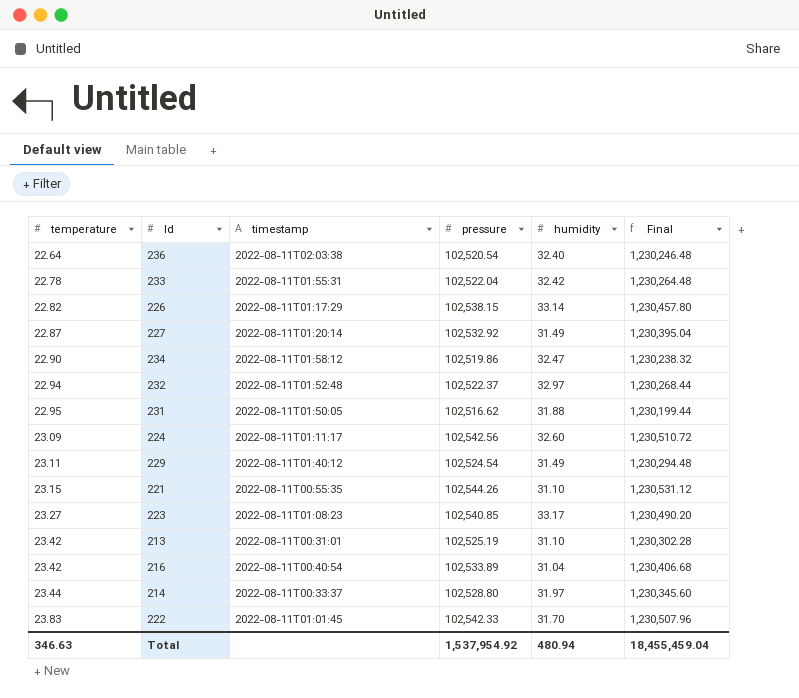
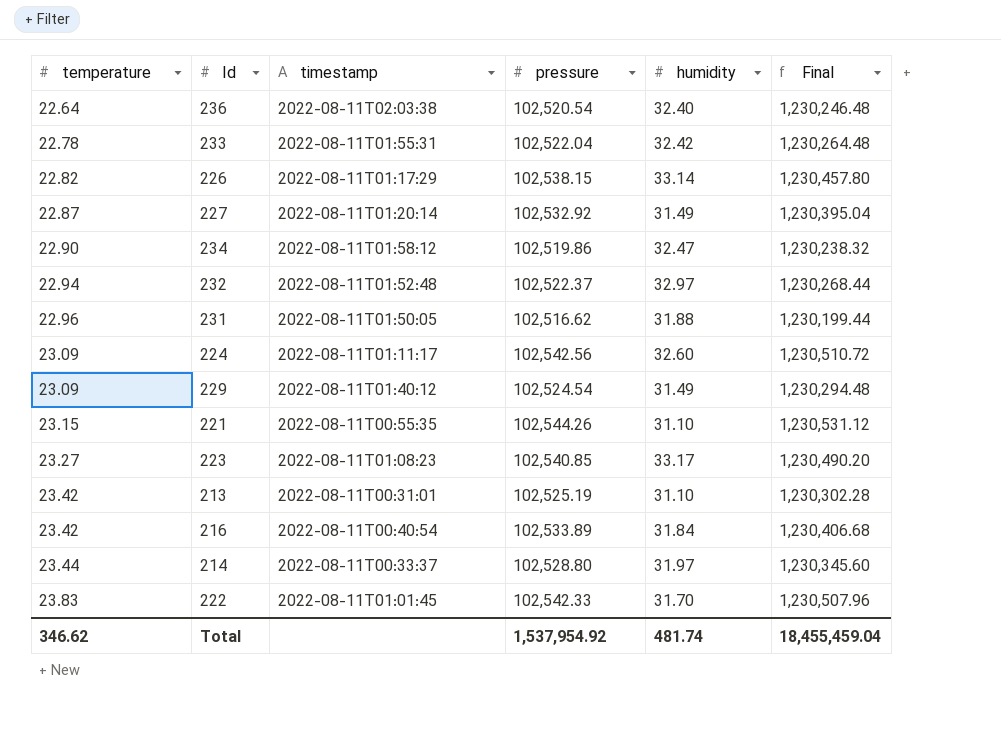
231 | temperature: 22.95 -> 22.96
229 | temperature: 23.11 -> 23.09
216 | humidity: 31.04 -> 31.84
Total | temperature: 346.63 -> 346.62
Total | humidity: 480.94 -> 481.74

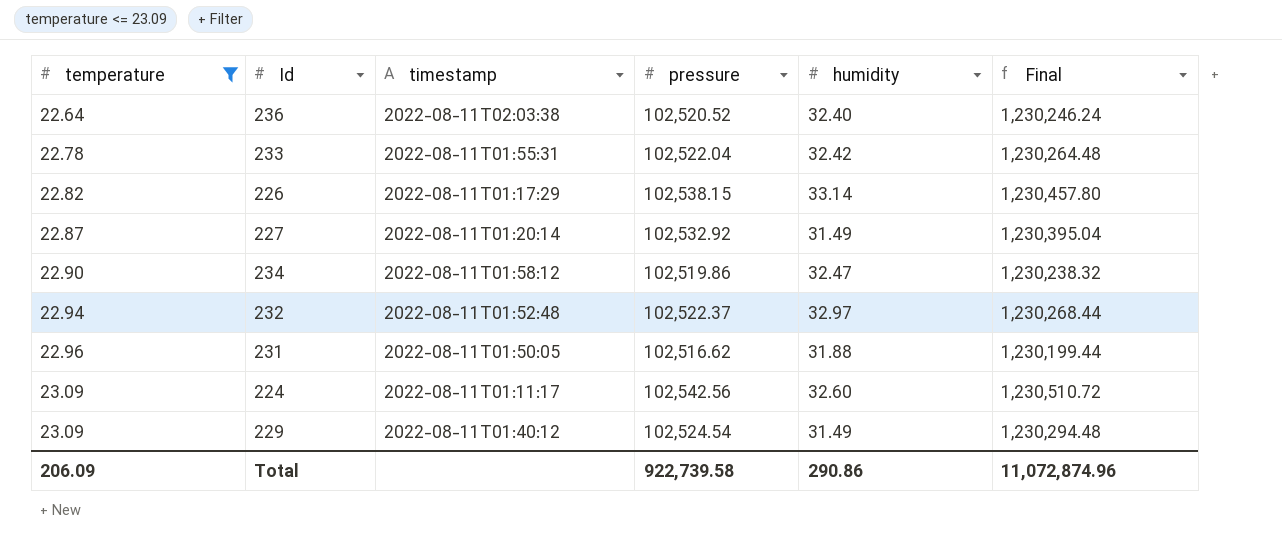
filter: none -> temperature <= 23.09
236 | pressure: 102,520.54 -> 102,520.52
236 | Final: 1,230,246.48 -> 1,230,246.24
Total | temperature: 346.62 -> 206.09
Total | pressure: 1,537,954.92 -> 922,739.58
Total | humidity: 481.74 -> 290.86
Total | Final: 18,455,459.04 -> 11,072,874.96

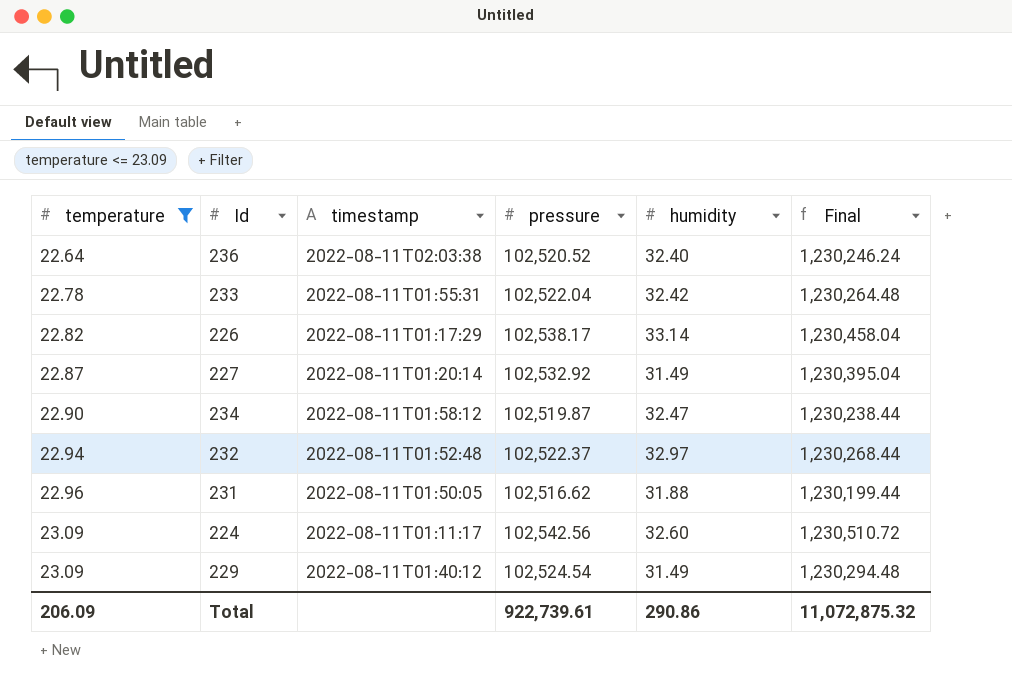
226 | pressure: 102,538.15 -> 102,538.17
226 | Final: 1,230,457.80 -> 1,230,458.04
234 | pressure: 102,519.86 -> 102,519.87
234 | Final: 1,230,238.32 -> 1,230,238.44
Total | pressure: 922,739.58 -> 922,739.61
Total | Final: 11,072,874.96 -> 11,072,875.32

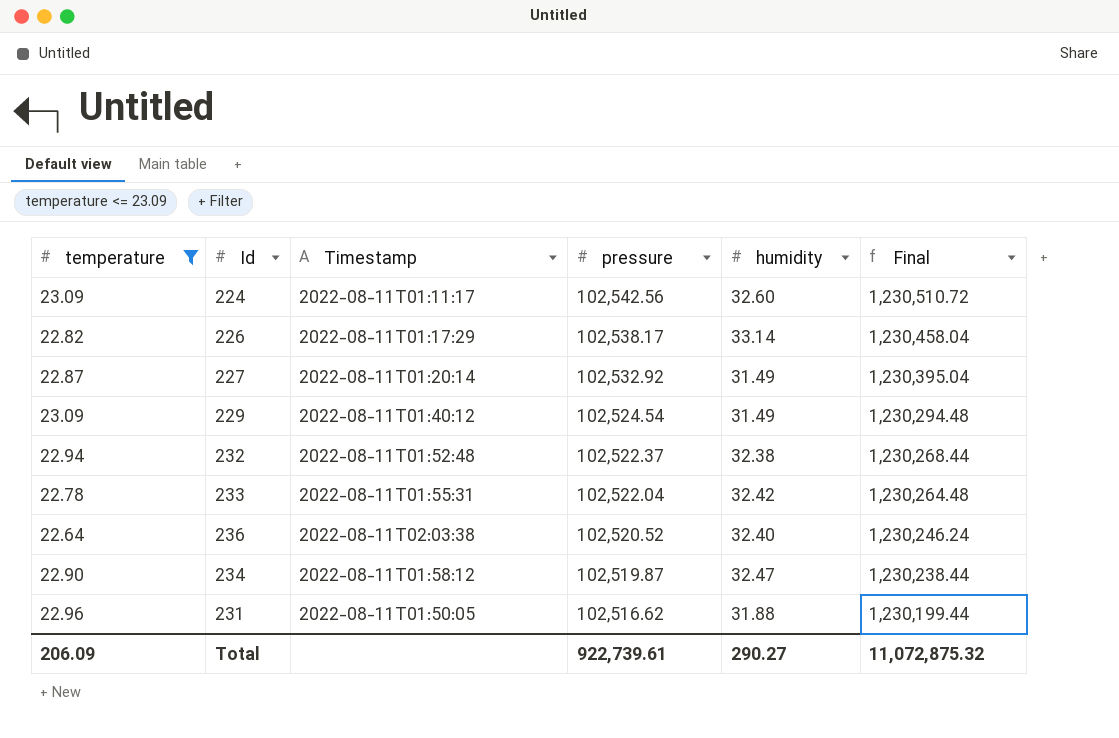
row order: temperature ascending -> pressure descending
column name: timestamp -> Timestamp
232 | humidity: 32.97 -> 32.38
Total | humidity: 290.86 -> 290.27

